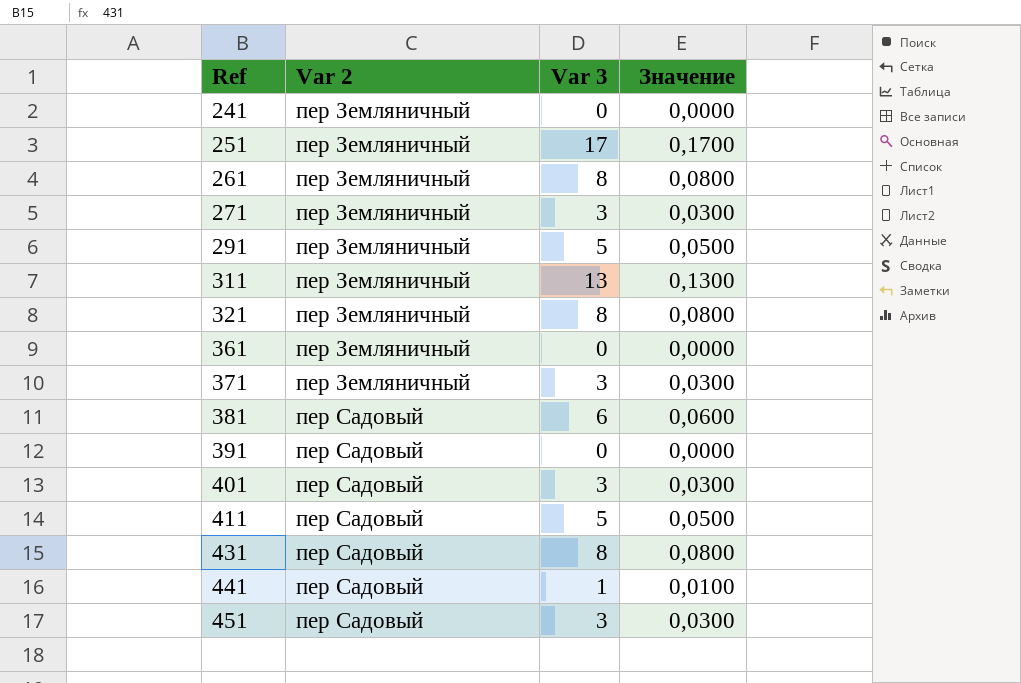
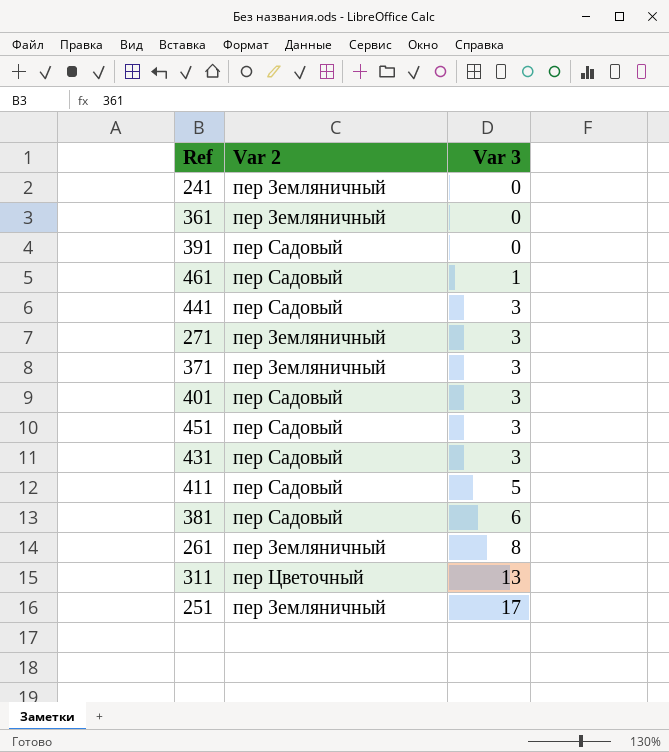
row order: Ref ascending -> Var 3 ascending
column Значение | formula: [Var 3] * 0,01 -> none
row 291: пер Земляничный | 5 | 0,0500 -> none
row 321: пер Земляничный | 8 | 0,0800 -> none
row 461: none -> пер Садовый | 1
441 | Var 3: 1 -> 3
431 | Var 3: 8 -> 3
311 | Var 2: пер Земляничный -> пер Цветочный

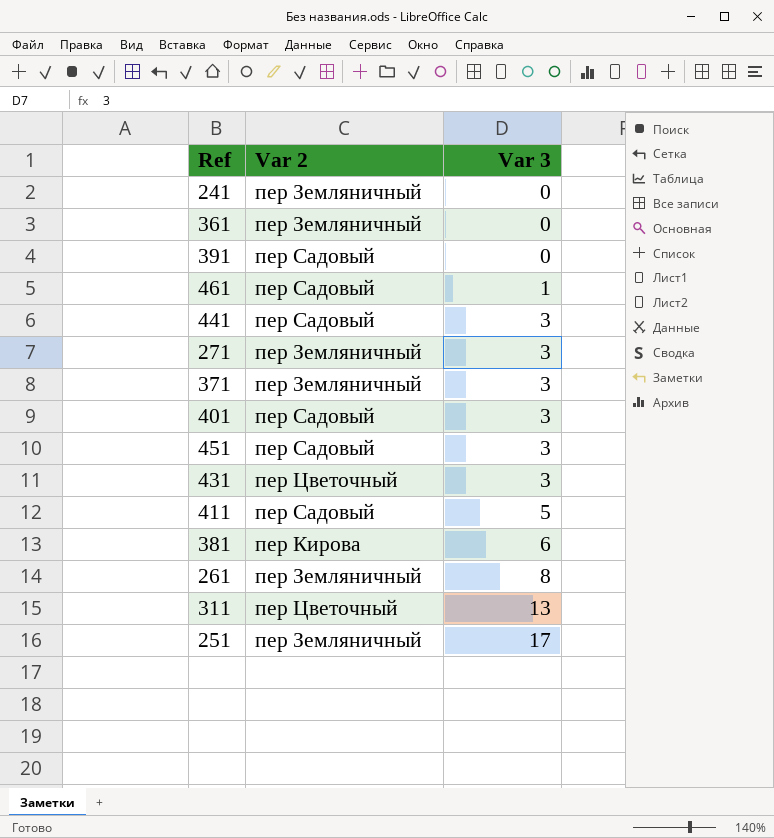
431 | Var 2: пер Садовый -> пер Цветочный
381 | Var 2: пер Садовый -> пер Кирова

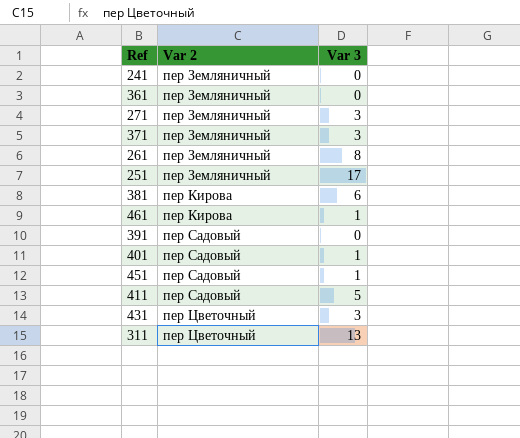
row order: Var 3 ascending -> Var 2 ascending
row 441: пер Садовый | 3 -> none
461 | Var 2: пер Садовый -> пер Кирова
401 | Var 3: 3 -> 1
451 | Var 3: 3 -> 1

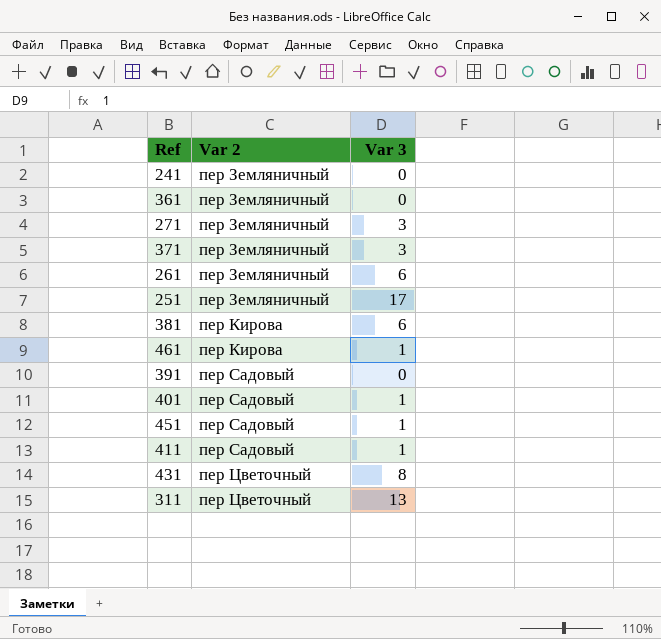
261 | Var 3: 8 -> 6
411 | Var 3: 5 -> 1
431 | Var 3: 3 -> 8

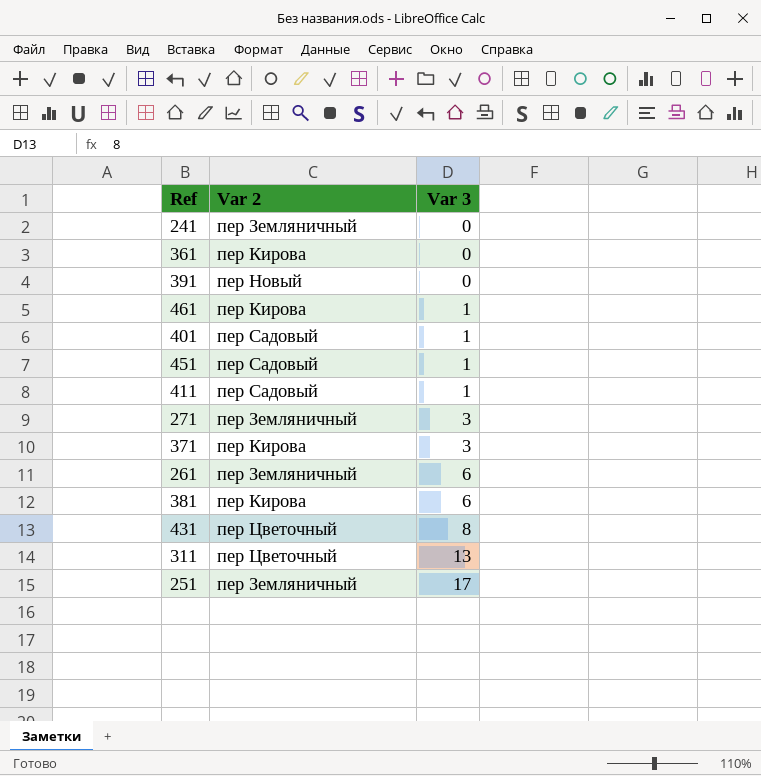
row order: Var 2 ascending -> Var 3 ascending
361 | Var 2: пер Земляничный -> пер Кирова
391 | Var 2: пер Садовый -> пер Новый
371 | Var 2: пер Земляничный -> пер Кирова

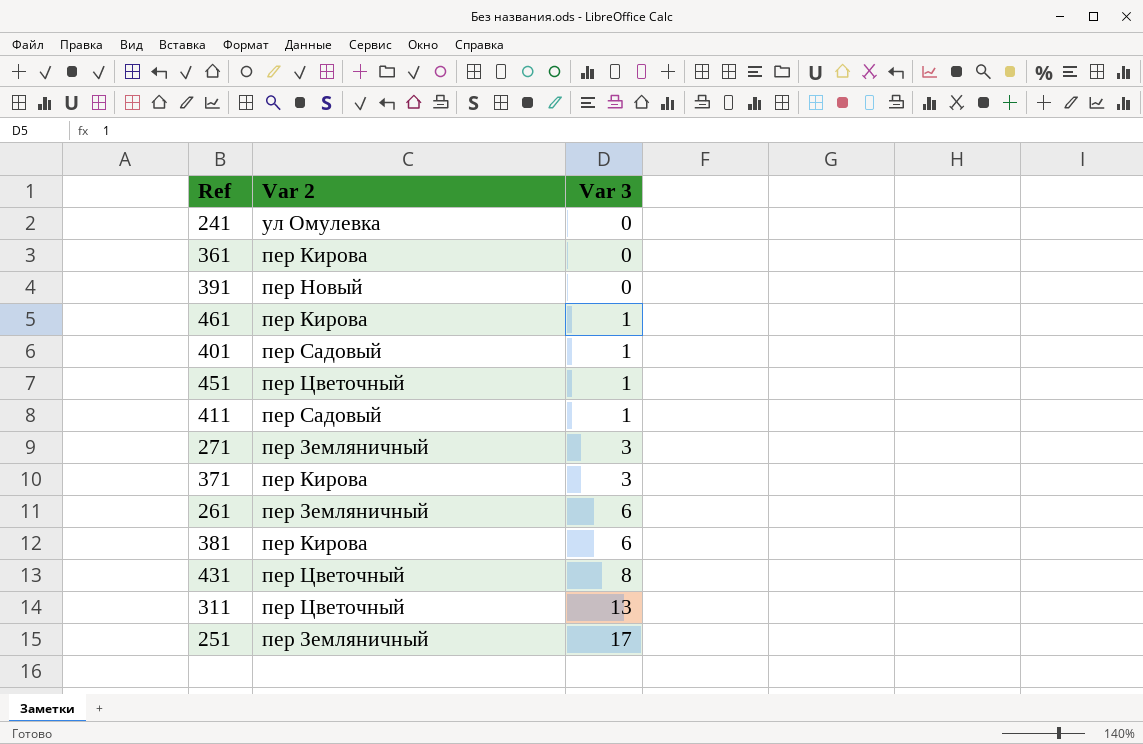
241 | Var 2: пер Земляничный -> ул Омулевка
451 | Var 2: пер Садовый -> пер Цветочный

